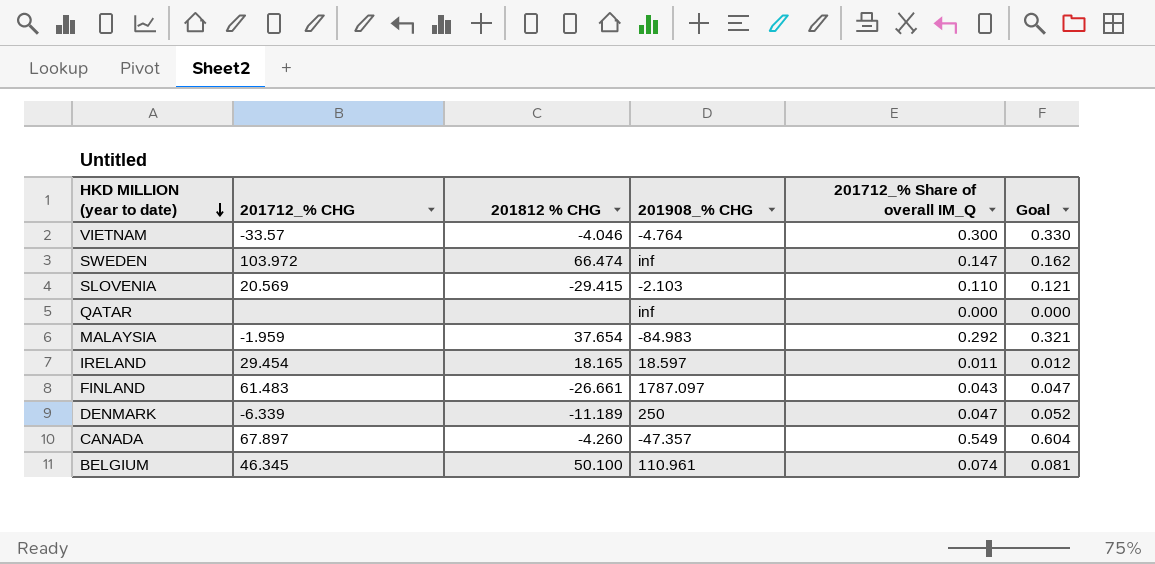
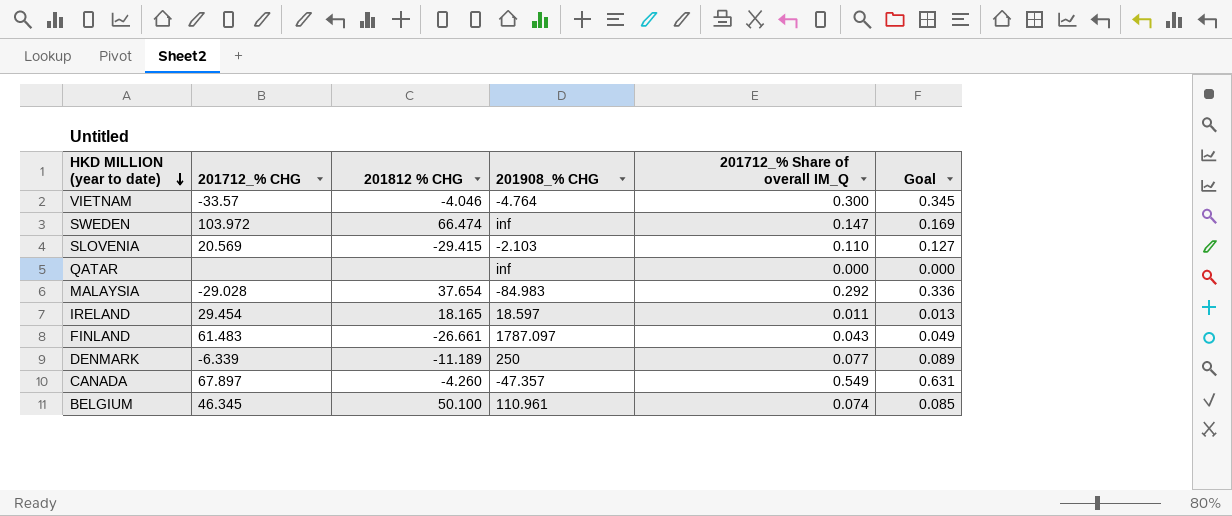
column Goal | formula: [201712_% Share of overall IM_Q] * 1.1 -> [201712_% Share of overall IM_Q] * 1.15
MALAYSIA | 201712_% CHG: -1.959 -> -29.028
DENMARK | 201712_% Share of overall IM_Q: 0.047 -> 0.077

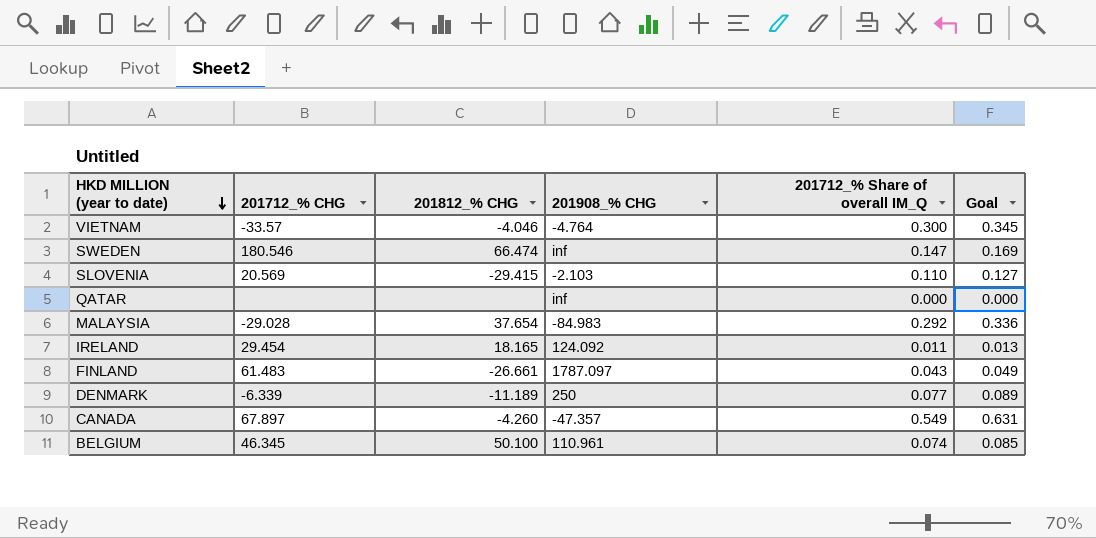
column name: 201812 % CHG -> 201812_% CHG
SWEDEN | 201712_% CHG: 103.972 -> 180.546
IRELAND | 201908_% CHG: 18.597 -> 124.092

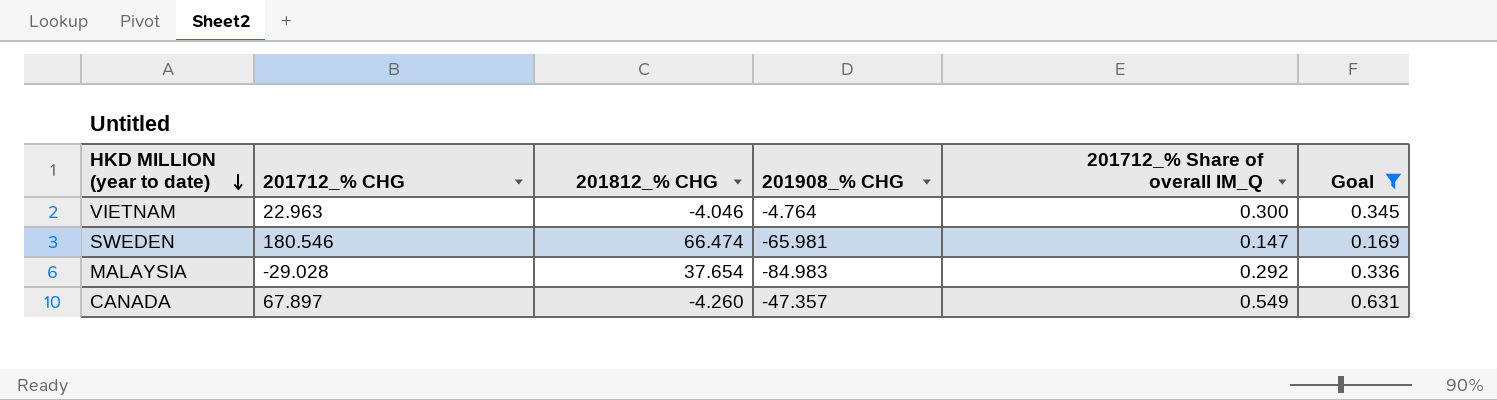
filter: none -> Goal >= 0.169
VIETNAM | 201712_% CHG: -33.57 -> 22.963
SWEDEN | 201908_% CHG: inf -> -65.981

